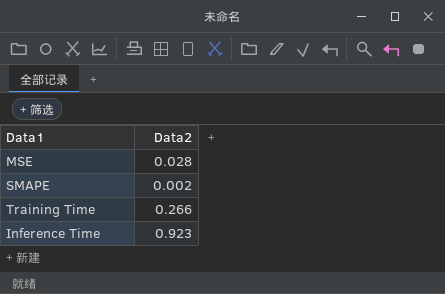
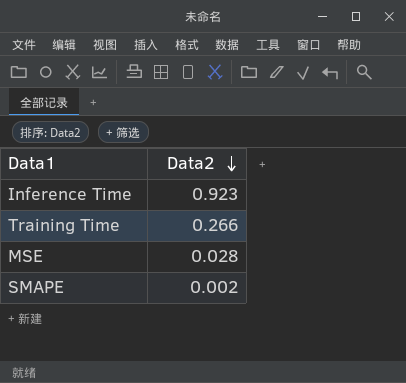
row order: none -> Data2 descending

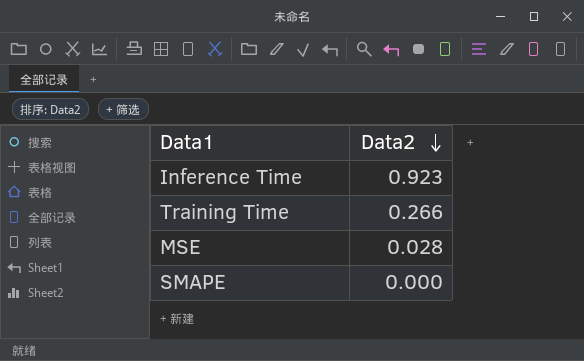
SMAPE | Data2: 0.002 -> 0.000

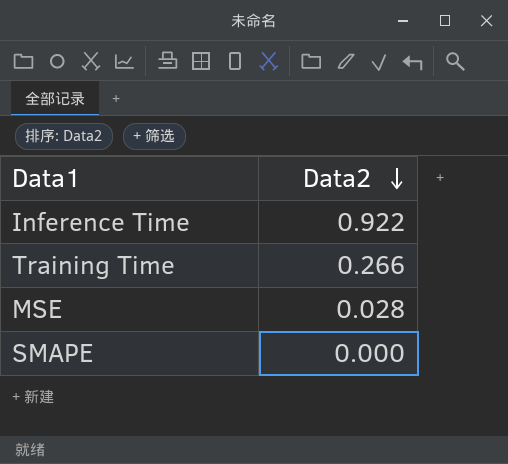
Inference Time | Data2: 0.923 -> 0.922

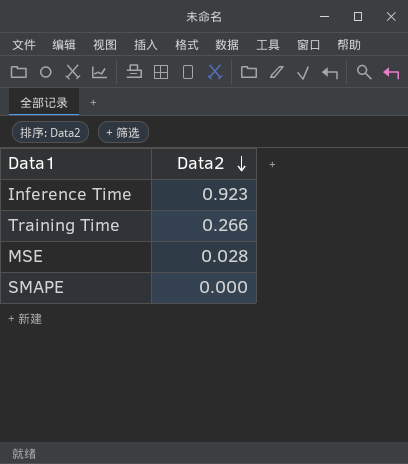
Inference Time | Data2: 0.922 -> 0.923

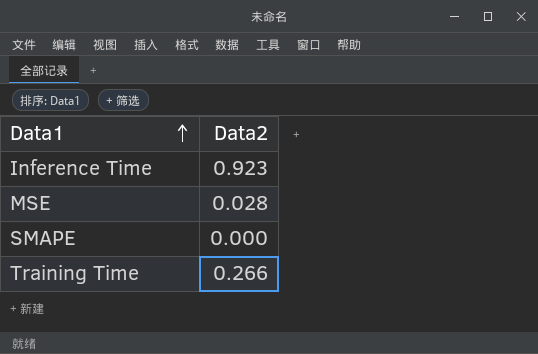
row order: Data2 descending -> Data1 ascending

